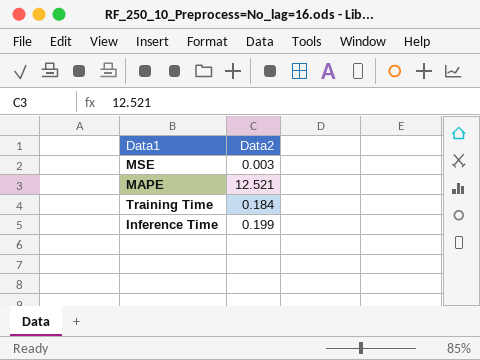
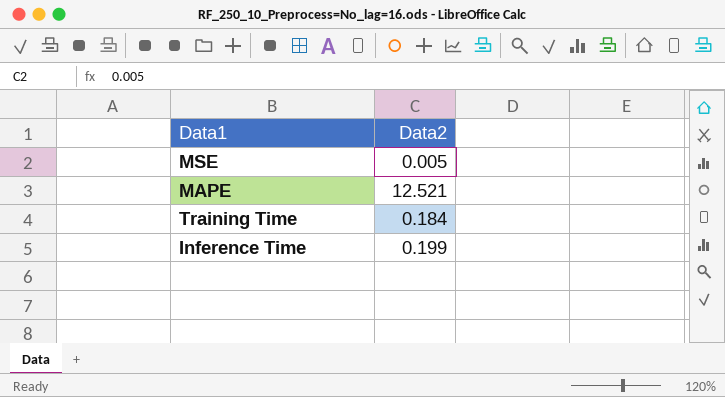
MSE | Data2: 0.003 -> 0.005

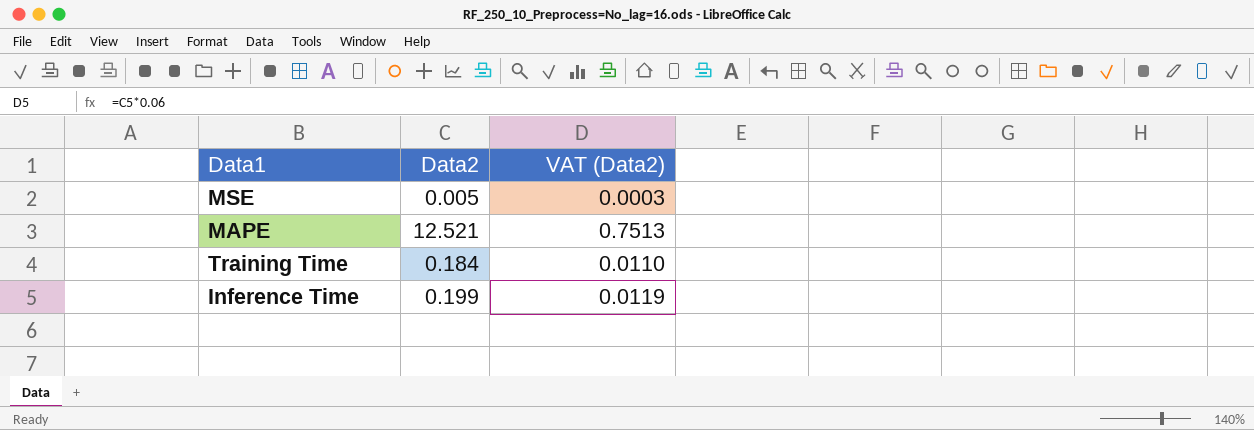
column VAT (Data2) | formula: none -> [Data2] * 0.06

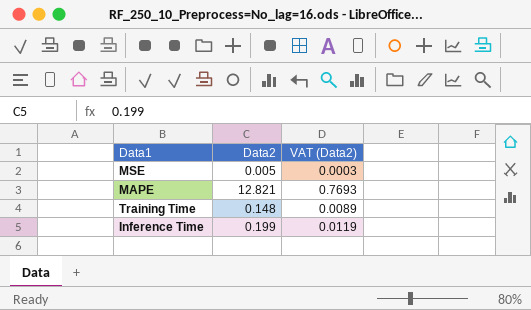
MAPE | Data2: 12.521 -> 12.821
MAPE | VAT (Data2): 0.7513 -> 0.7693
Training Time | Data2: 0.184 -> 0.148
Training Time | VAT (Data2): 0.0110 -> 0.0089

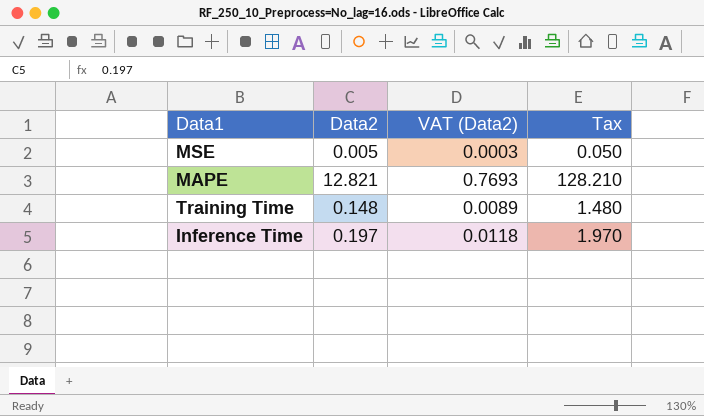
column Tax | formula: none -> [Data2] * 10
Inference Time | Data2: 0.199 -> 0.197
Inference Time | VAT (Data2): 0.0119 -> 0.0118

